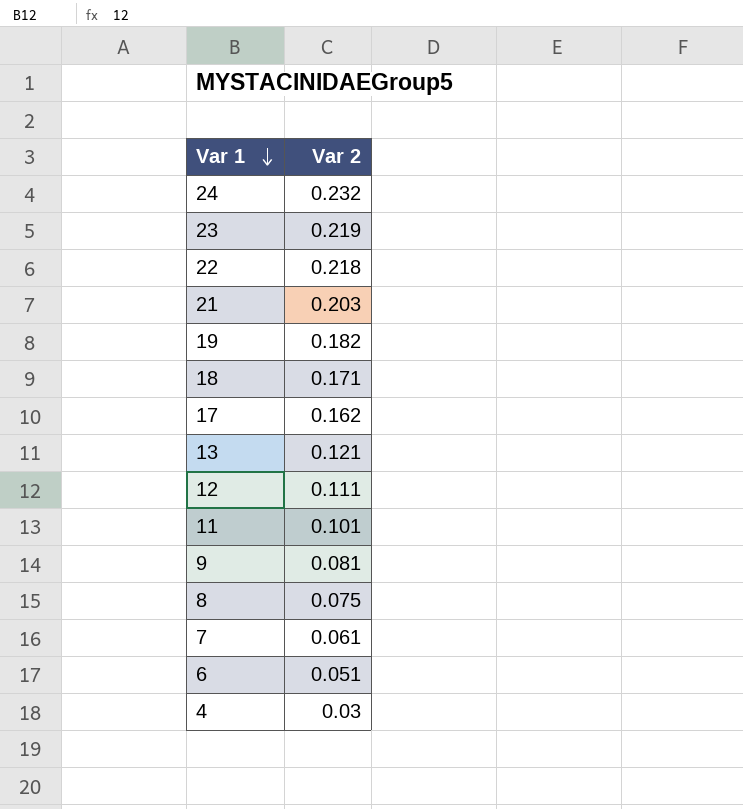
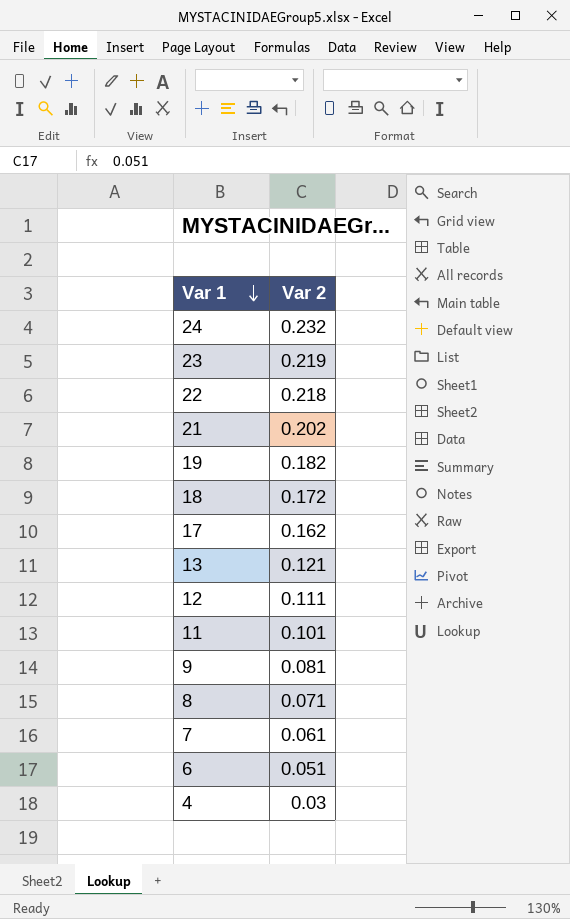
21 | Var 2: 0.203 -> 0.202
18 | Var 2: 0.171 -> 0.172
8 | Var 2: 0.075 -> 0.071

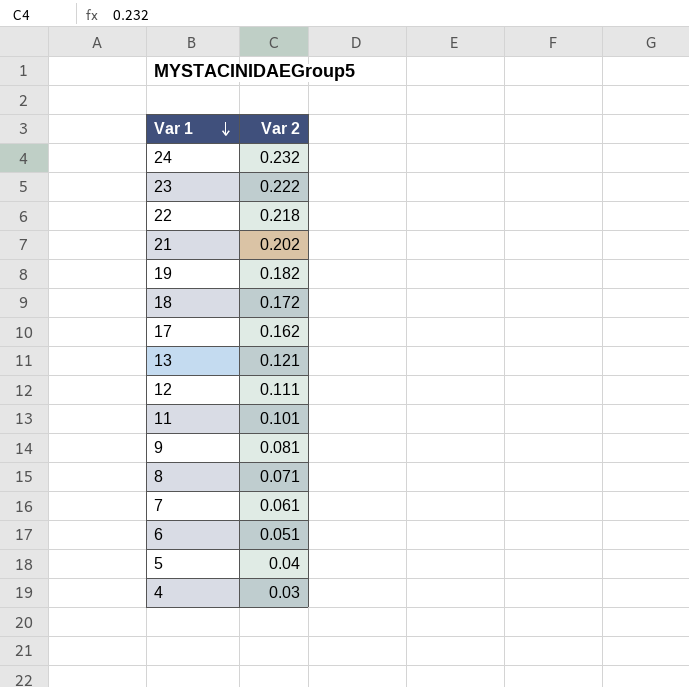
23 | Var 2: 0.219 -> 0.222
row 5: none -> 0.04

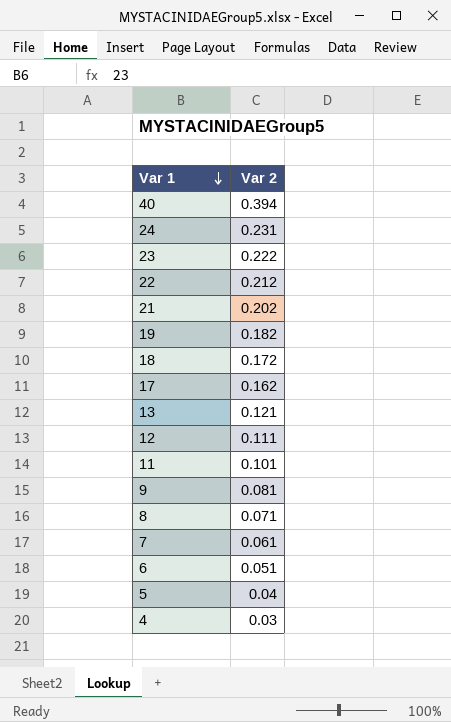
row 40: none -> 0.394
24 | Var 2: 0.232 -> 0.231
22 | Var 2: 0.218 -> 0.212

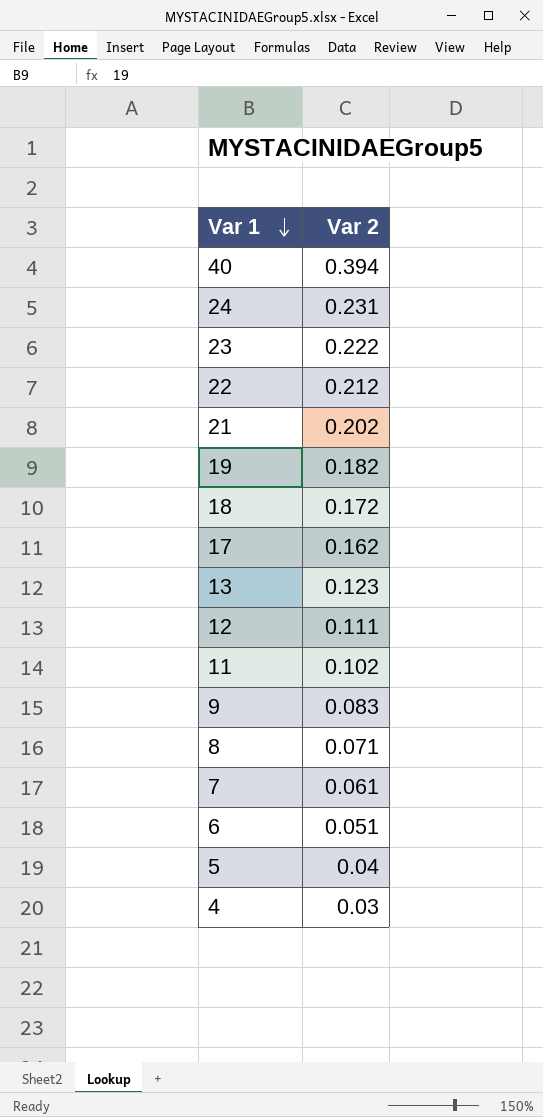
13 | Var 2: 0.121 -> 0.123
11 | Var 2: 0.101 -> 0.102
9 | Var 2: 0.081 -> 0.083

